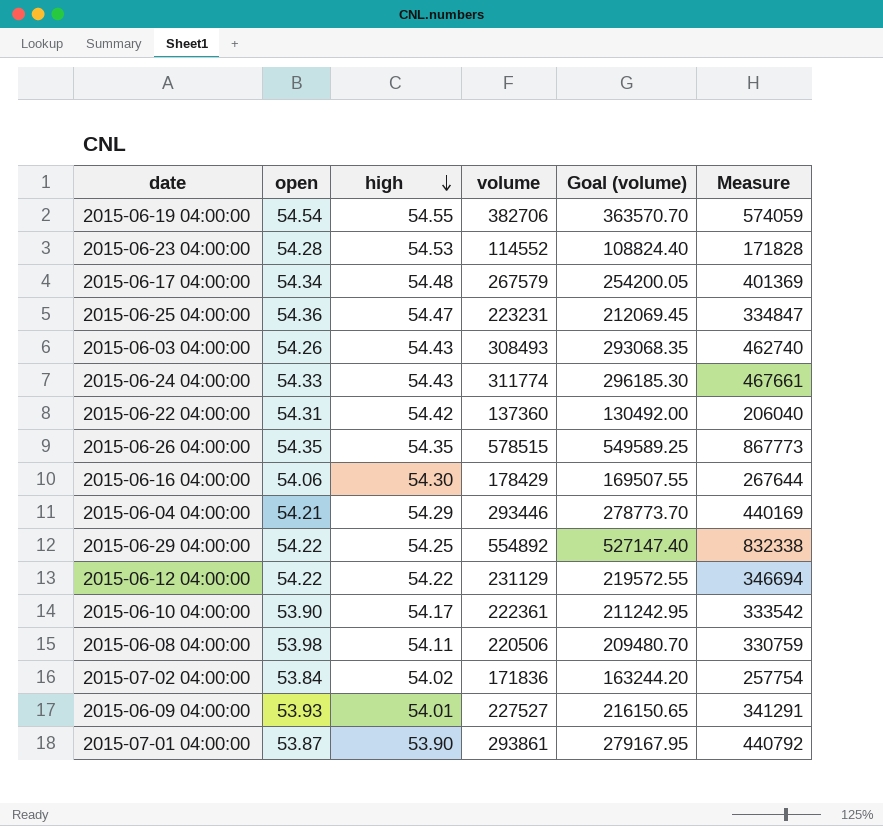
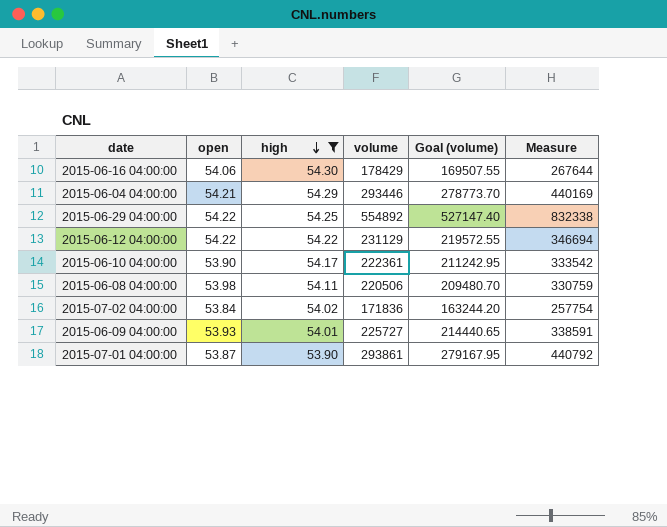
filter: none -> high <= 54.30
2015-06-09 04:00:00 | volume: 227527 -> 225727
2015-06-09 04:00:00 | Goal (volume): 216150.65 -> 214440.65
2015-06-09 04:00:00 | Measure: 341291 -> 338591

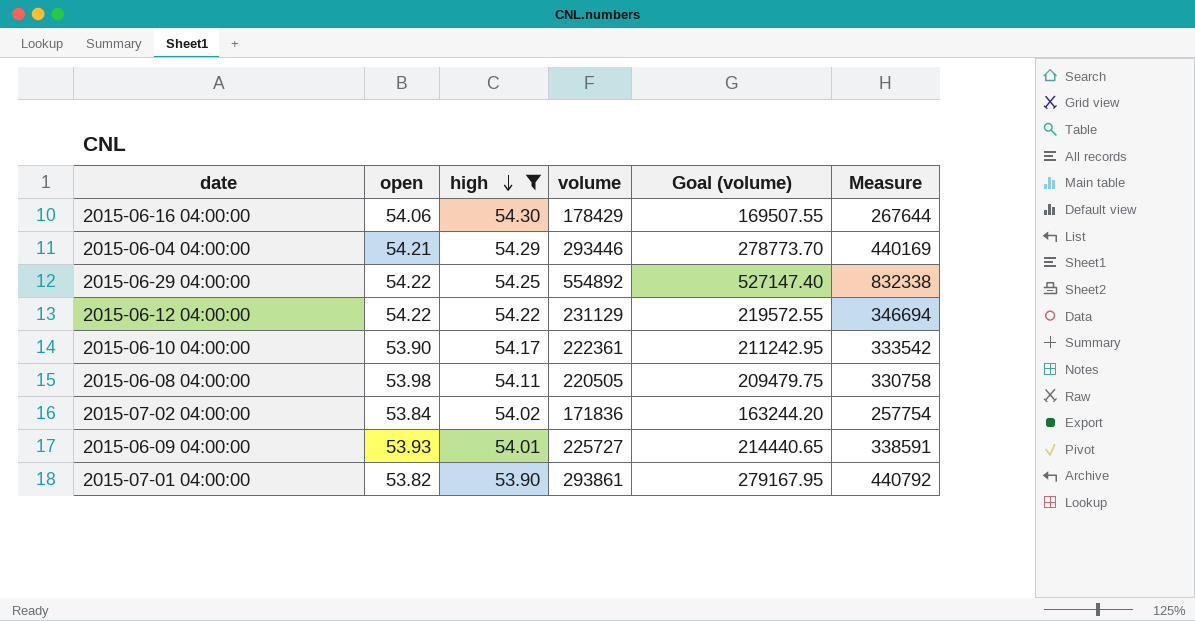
2015-06-08 04:00:00 | volume: 220506 -> 220505
2015-06-08 04:00:00 | Goal (volume): 209480.70 -> 209479.75
2015-06-08 04:00:00 | Measure: 330759 -> 330758
2015-07-01 04:00:00 | open: 53.87 -> 53.82

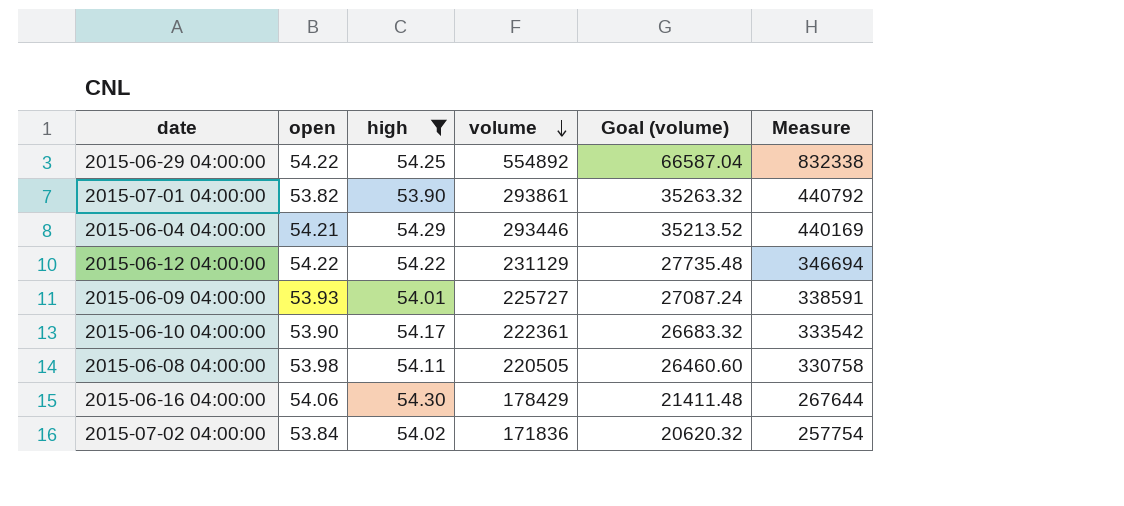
row order: high descending -> volume descending
column Goal (volume) | formula: [volume] * 0.95 -> [volume] * 0.12

